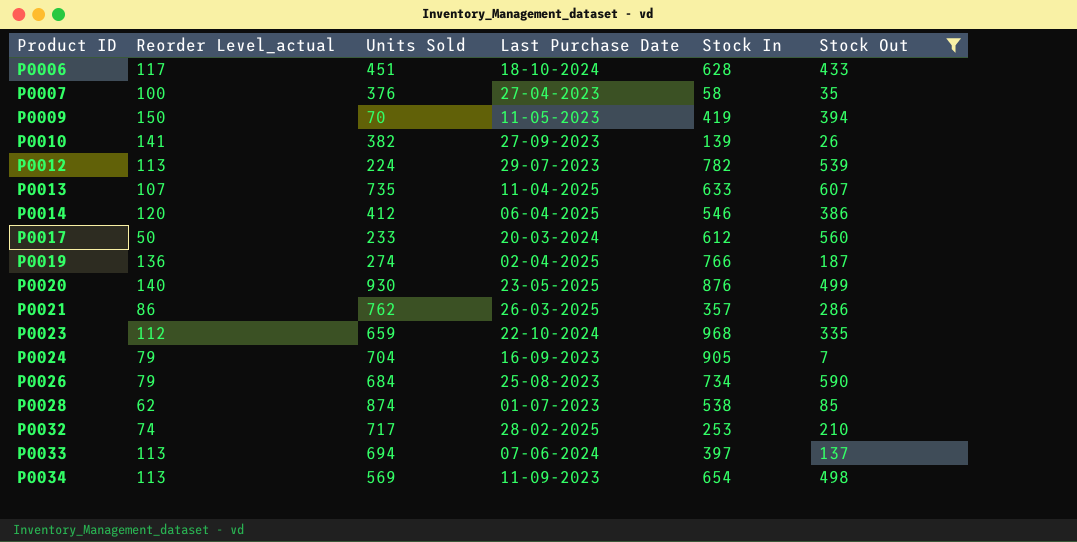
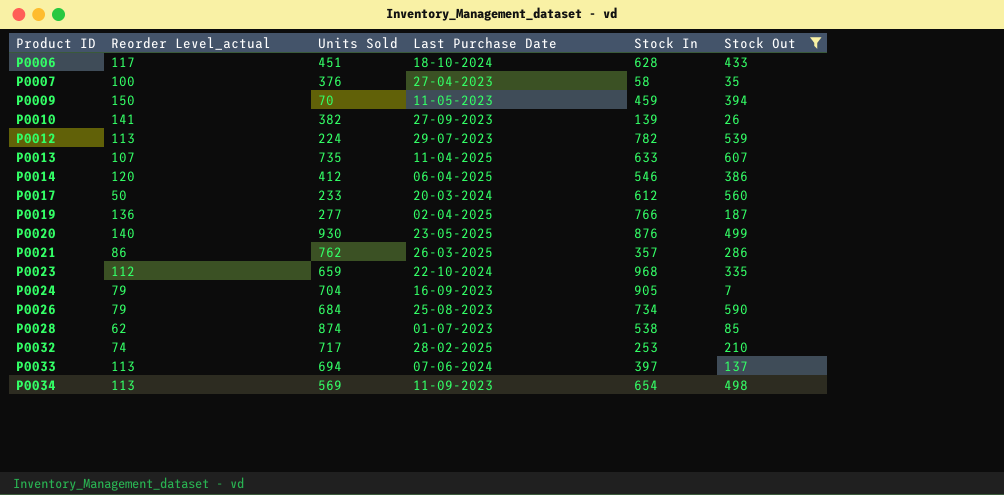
P0009 | Stock In: 419 -> 459
P0019 | Units Sold: 274 -> 277

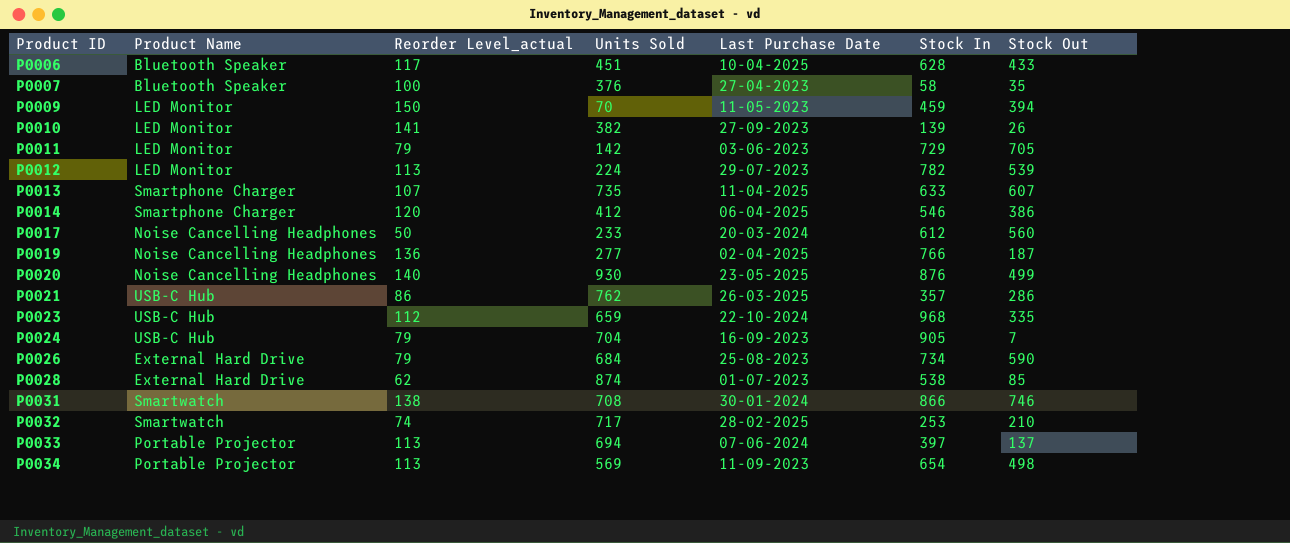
filter: Stock Out <= 607 -> none
column Product Name | position: none -> 2
P0006 | Last Purchase Date: 18-10-2024 -> 10-04-2025

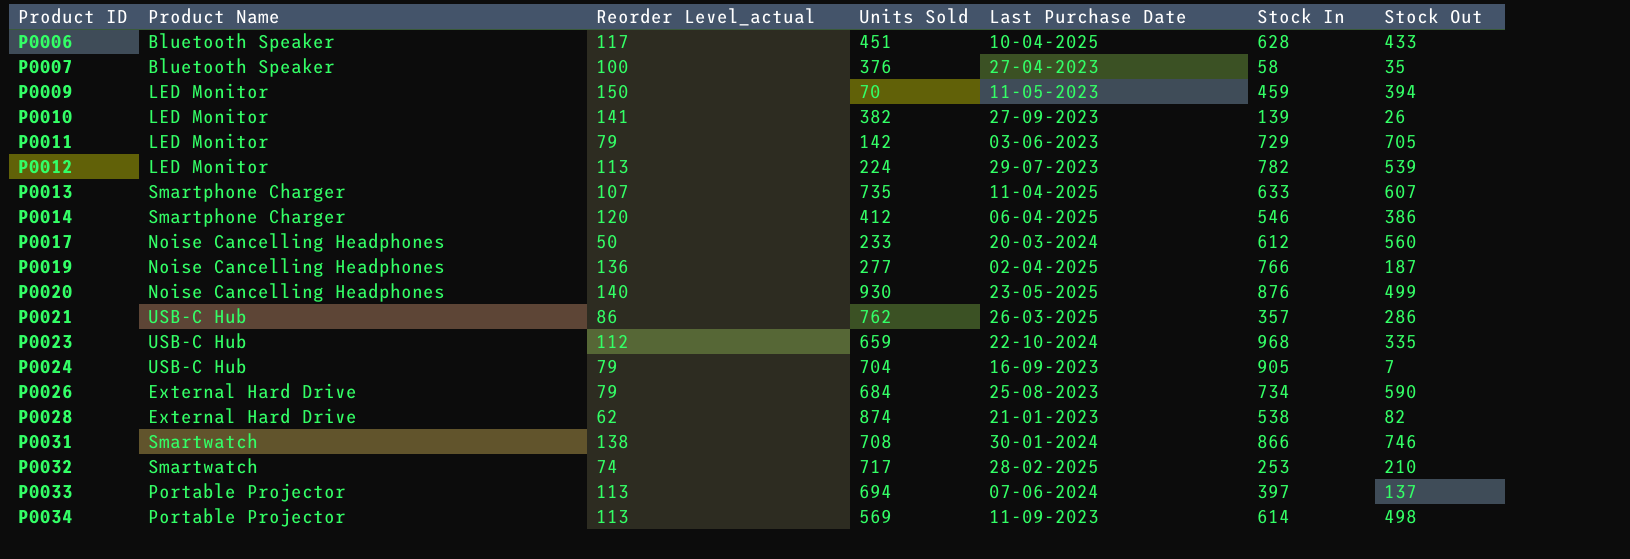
P0028 | Last Purchase Date: 01-07-2023 -> 21-01-2023
P0028 | Stock Out: 85 -> 82
P0034 | Stock In: 654 -> 614

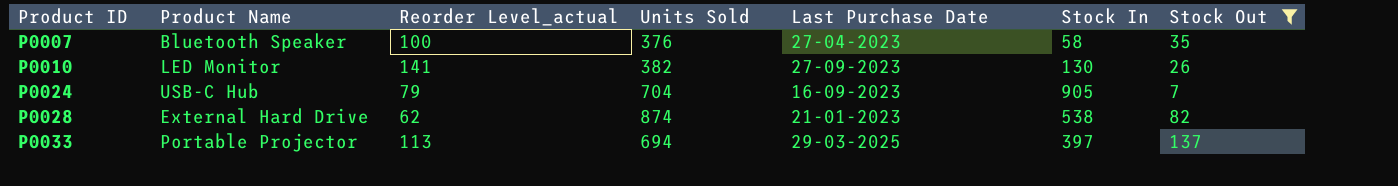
filter: none -> Stock Out <= 137
P0010 | Stock In: 139 -> 130
P0033 | Last Purchase Date: 07-06-2024 -> 29-03-2025

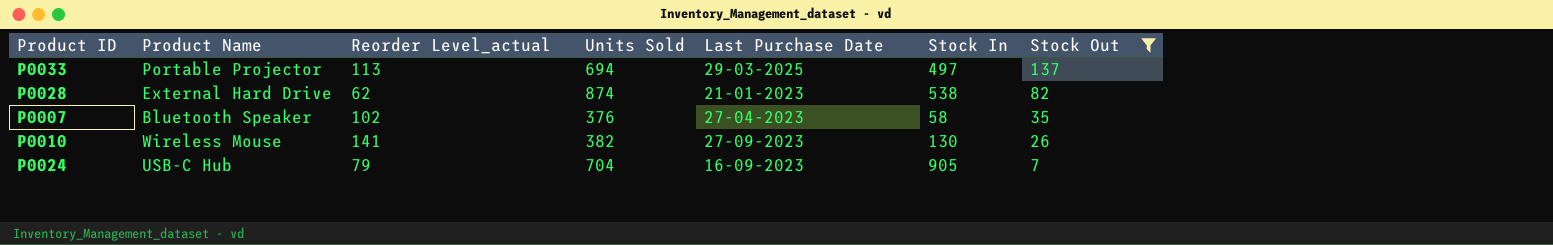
row order: Product ID ascending -> Stock Out descending
P0033 | Stock In: 397 -> 497
P0007 | Reorder Level_actual: 100 -> 102
P0010 | Product Name: LED Monitor -> Wireless Mouse

